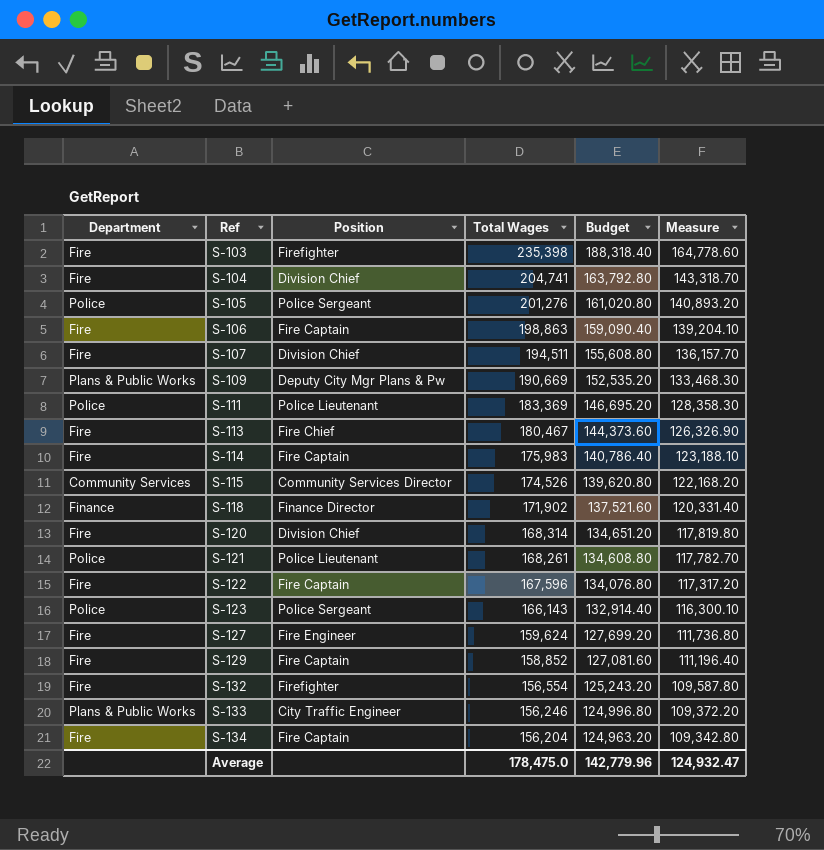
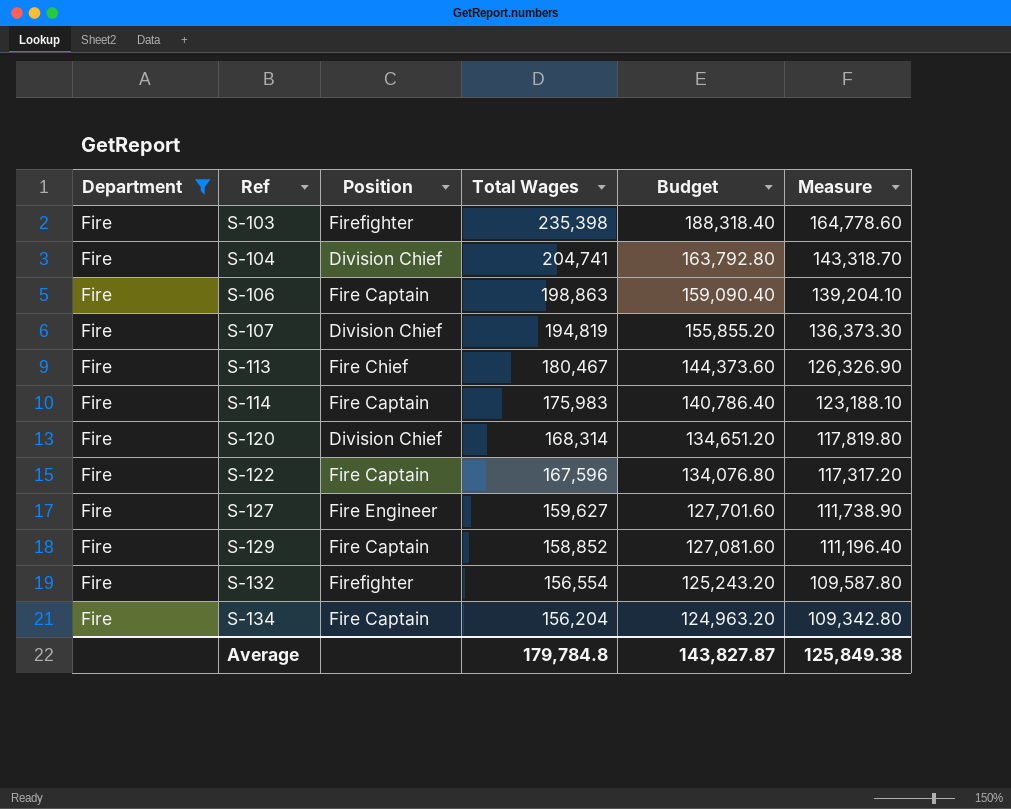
filter: none -> Department = Fire
S-107 | Total Wages: 194,511 -> 194,819
S-107 | Budget: 155,608.80 -> 155,855.20
S-107 | Measure: 136,157.70 -> 136,373.30
S-127 | Total Wages: 159,624 -> 159,627
S-127 | Budget: 127,699.20 -> 127,701.60
S-127 | Measure: 111,736.80 -> 111,738.90
Average | Total Wages: 178,475.0 -> 179,784.8
Average | Budget: 142,779.96 -> 143,827.87
Average | Measure: 124,932.47 -> 125,849.38

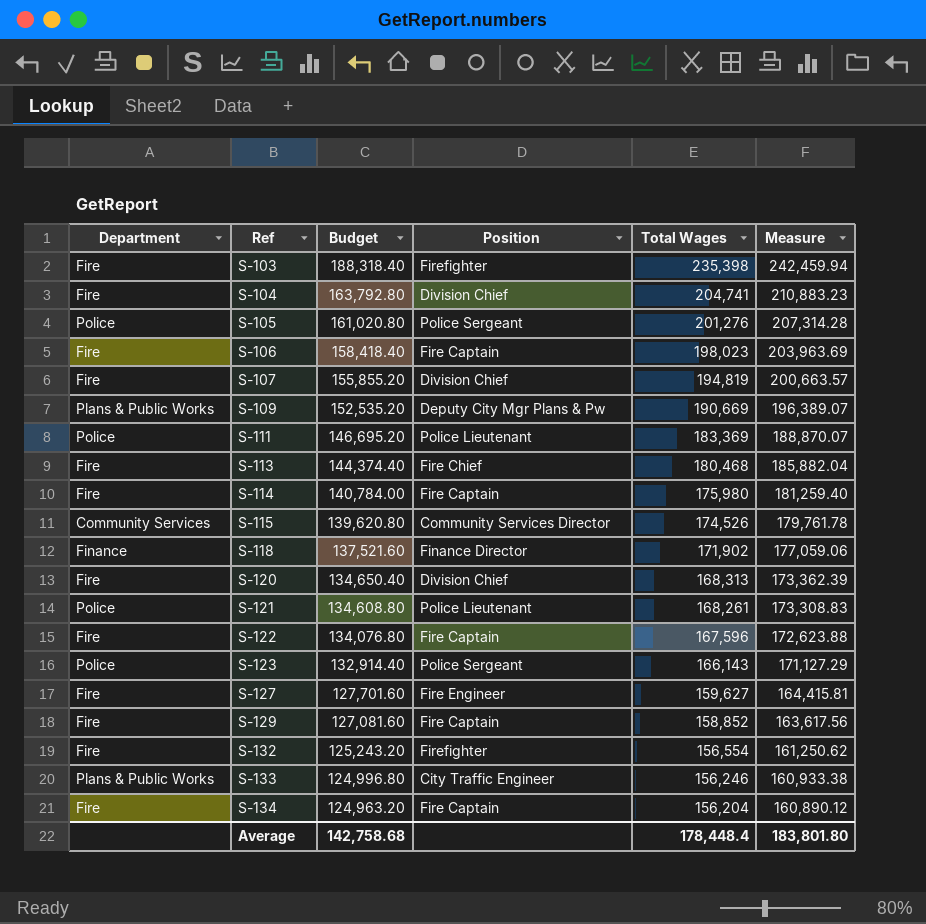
filter: Department = Fire -> none
column Budget | position: 5 -> 3
column Measure | formula: [Total Wages] * 0.7 -> [Total Wages] * 1.03
S-106 | Budget: 159,090.40 -> 158,418.40
S-106 | Total Wages: 198,863 -> 198,023
S-113 | Budget: 144,373.60 -> 144,374.40
S-113 | Total Wages: 180,467 -> 180,468
S-114 | Budget: 140,786.40 -> 140,784.00
S-114 | Total Wages: 175,983 -> 175,980
S-120 | Budget: 134,651.20 -> 134,650.40
S-120 | Total Wages: 168,314 -> 168,313
Average | Budget: 143,827.87 -> 142,758.68
Average | Total Wages: 179,784.8 -> 178,448.4
Average | Measure: 125,849.38 -> 183,801.80

